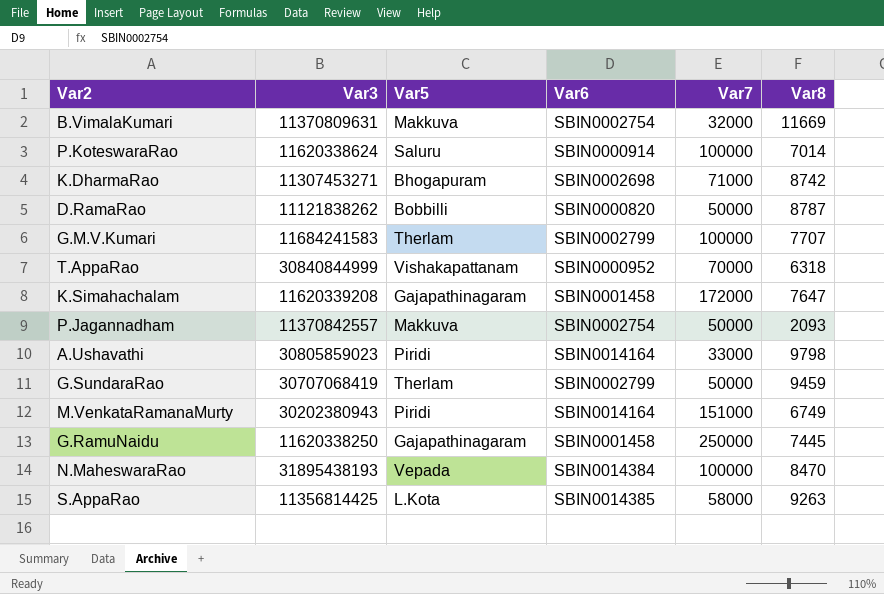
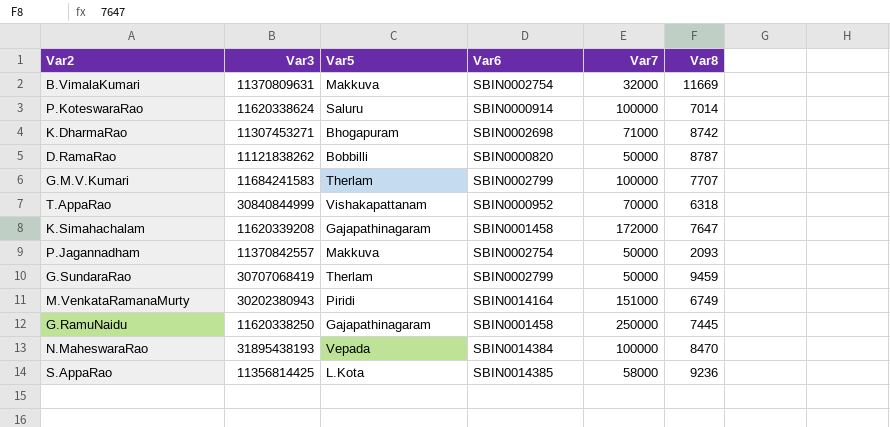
row A.Ushavathi: 30805859023 | Piridi | SBIN0014164 | 33000 | 9798 -> none
S.AppaRao | Var8: 9263 -> 9236

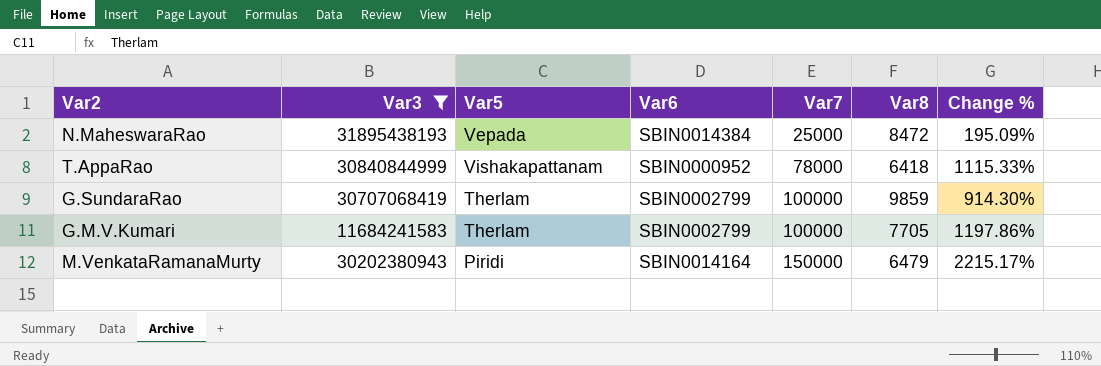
filter: none -> Var3 >= 11684241583
row order: none -> Var7 ascending
column Change % | formula: none -> ([Var7] - [Var8]) / [Var8]
N.MaheswaraRao | Var7: 100000 -> 25000
N.MaheswaraRao | Var8: 8470 -> 8472
T.AppaRao | Var7: 70000 -> 78000
T.AppaRao | Var8: 6318 -> 6418
G.SundaraRao | Var7: 50000 -> 100000
G.SundaraRao | Var8: 9459 -> 9859
G.M.V.Kumari | Var8: 7707 -> 7705
M.VenkataRamanaMurty | Var7: 151000 -> 150000
M.VenkataRamanaMurty | Var8: 6749 -> 6479

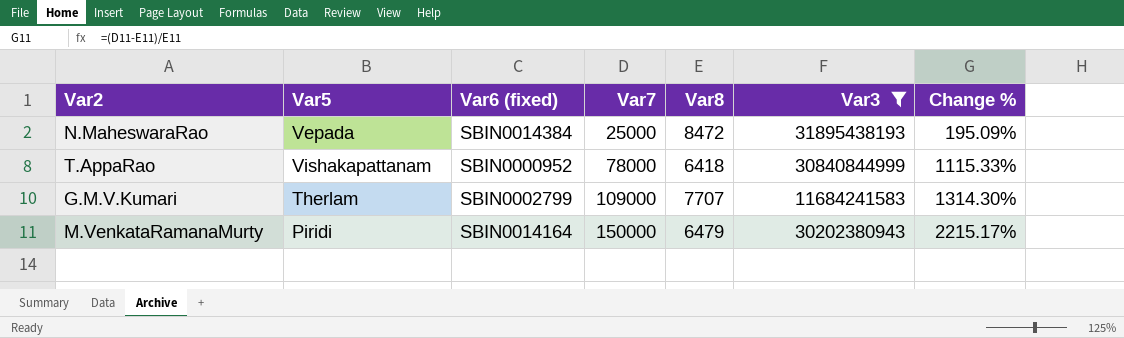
column name: Var6 -> Var6 (fixed)
column Var3 | position: 2 -> 6
row G.SundaraRao: 30707068419 | Therlam | SBIN0002799 | 100000 | 9859 | 914.30% -> none
G.M.V.Kumari | Var7: 100000 -> 109000
G.M.V.Kumari | Var8: 7705 -> 7707
G.M.V.Kumari | Change %: 1197.86% -> 1314.30%

